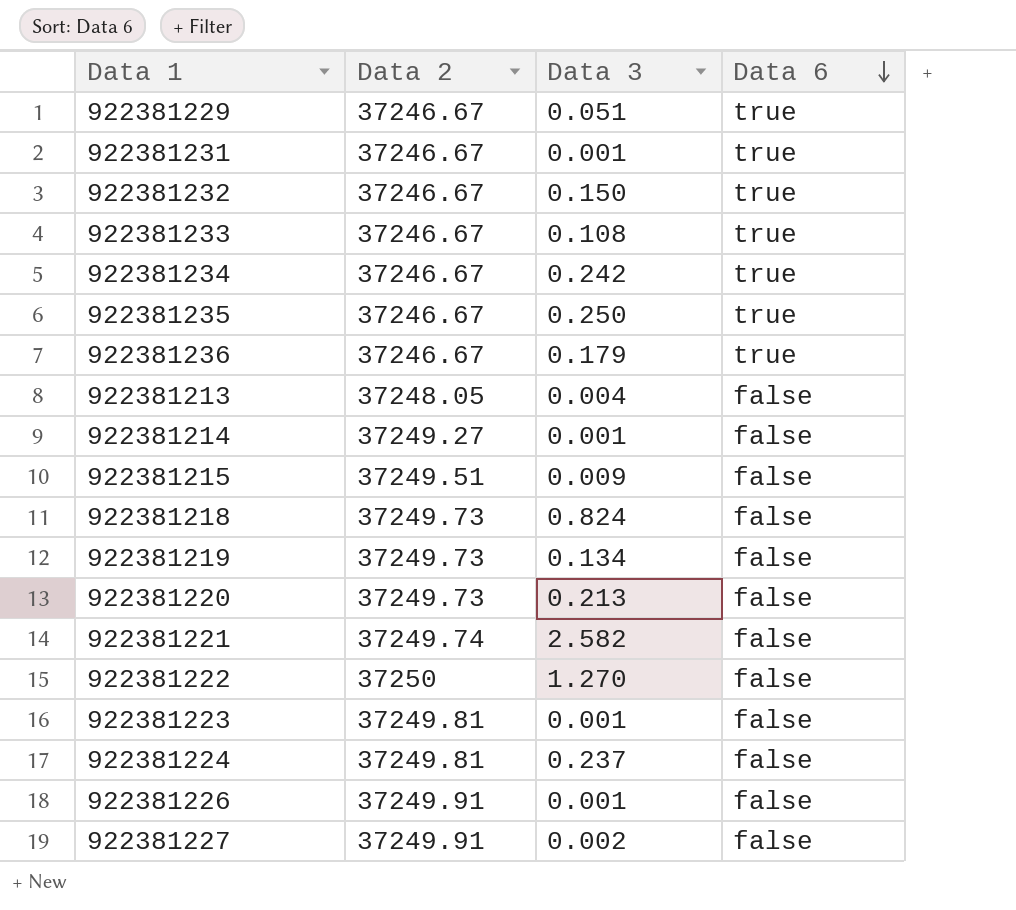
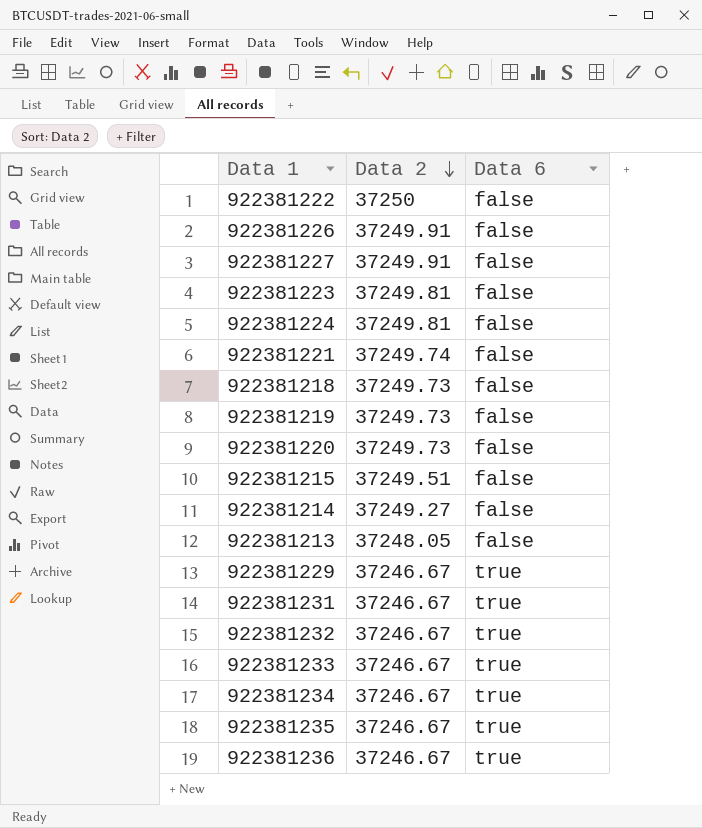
row order: Data 6 descending -> Data 2 descending
column Data 3 | position: 3 -> none

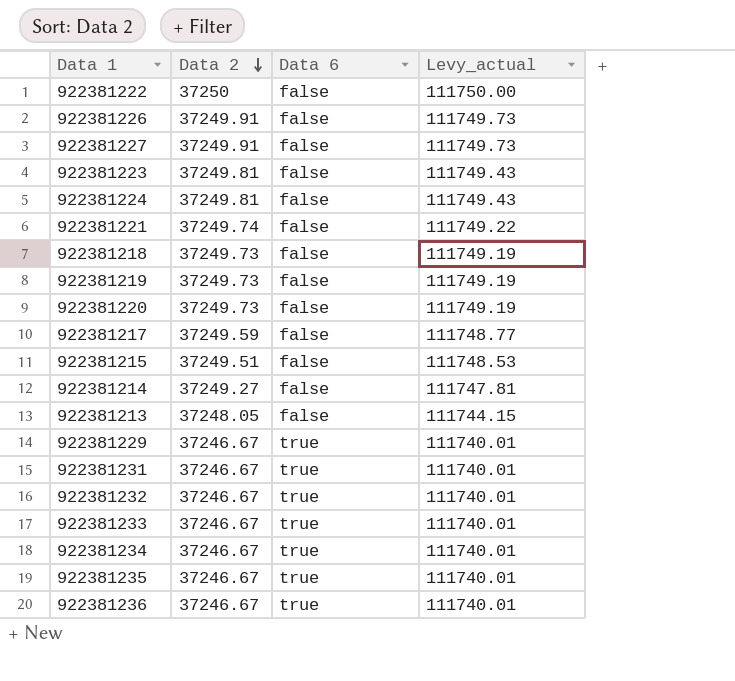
column Levy_actual | formula: none -> [Data 2] * 3
row 922381217: none -> 37249.59 | false | 111748.77

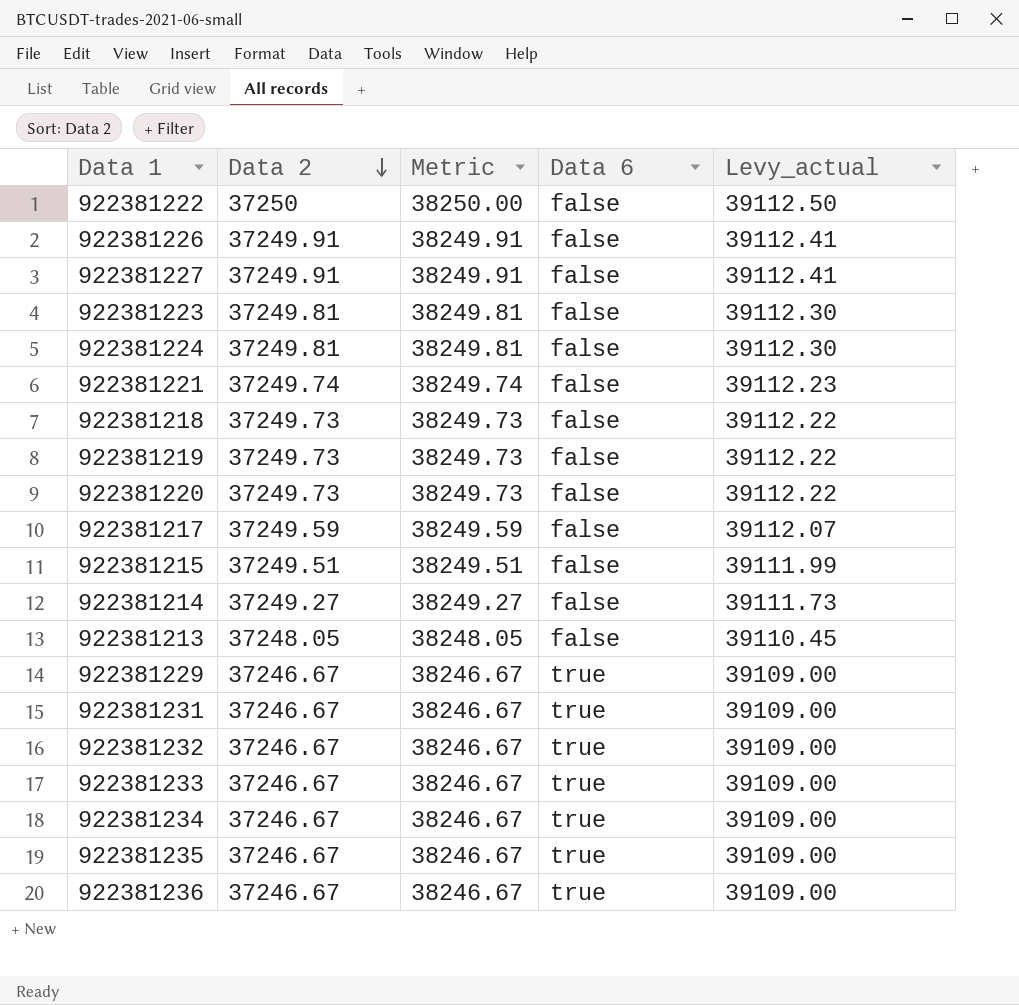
column Metric | formula: none -> [Data 2] + 1000
column Levy_actual | formula: [Data 2] * 3 -> [Data 2] * 1.05

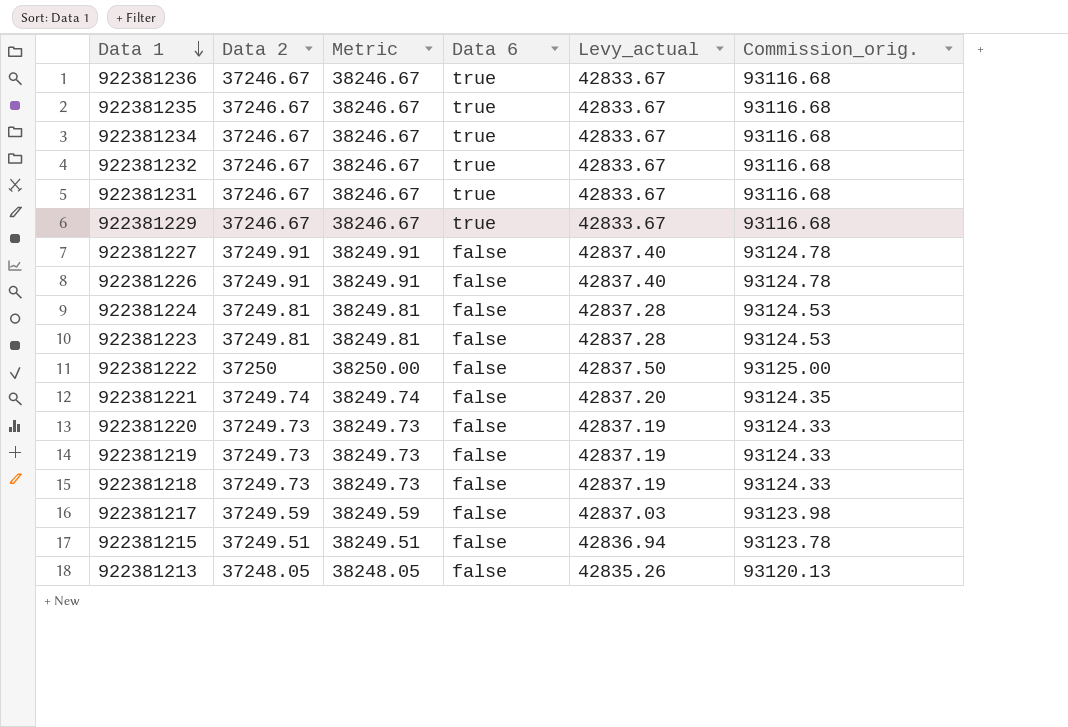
row order: Data 2 descending -> Data 1 descending
column Levy_actual | formula: [Data 2] * 1.05 -> [Data 2] * 1.15
column Commission_orig. | formula: none -> [Data 2] * 2.5
row 922381214: 37249.27 | 38249.27 | false | 39111.73 -> none
row 922381233: 37246.67 | 38246.67 | true | 39109.00 -> none

